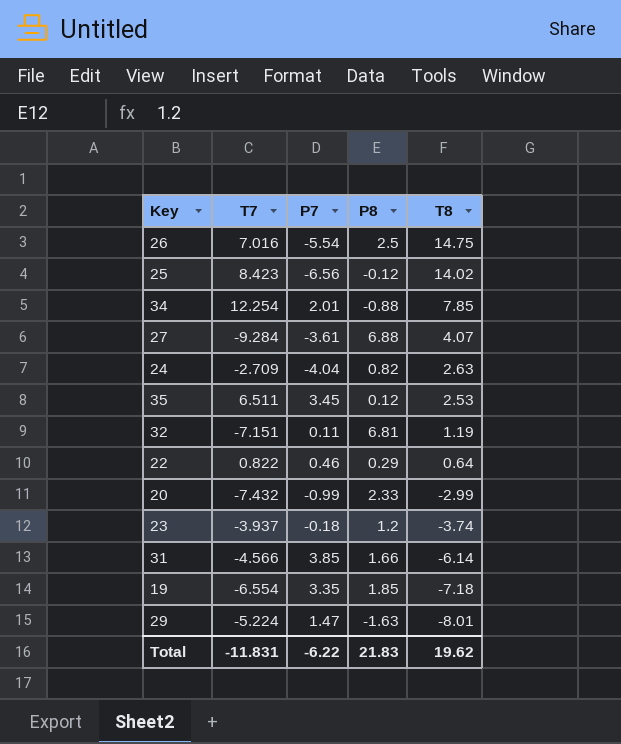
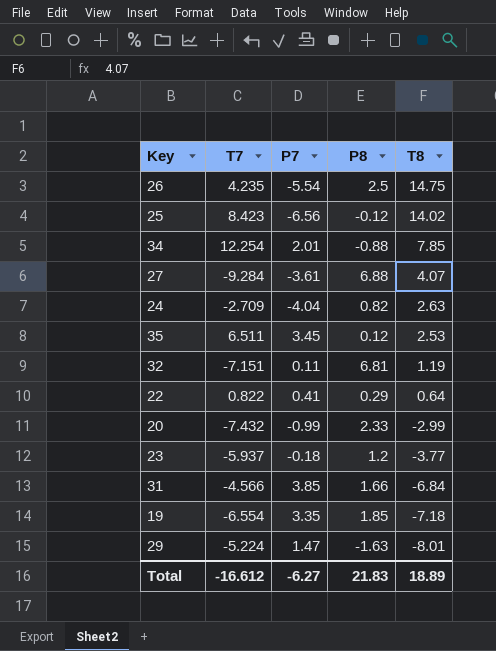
26 | T7: 7.016 -> 4.235
22 | P7: 0.46 -> 0.41
23 | T7: -3.937 -> -5.937
23 | T8: -3.74 -> -3.77
31 | T8: -6.14 -> -6.84
Total | T7: -11.831 -> -16.612
Total | P7: -6.22 -> -6.27
Total | T8: 19.62 -> 18.89

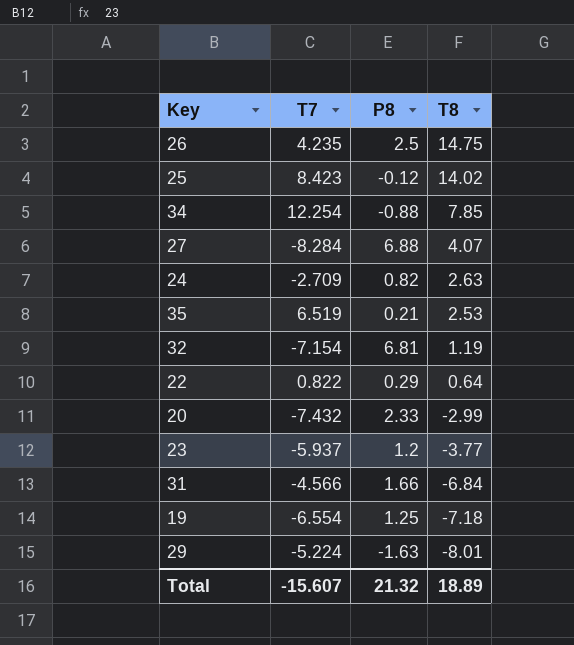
column P7 | position: 3 -> none
27 | T7: -9.284 -> -8.284
35 | T7: 6.511 -> 6.519
35 | P8: 0.12 -> 0.21
32 | T7: -7.151 -> -7.154
19 | P8: 1.85 -> 1.25
Total | T7: -16.612 -> -15.607
Total | P8: 21.83 -> 21.32

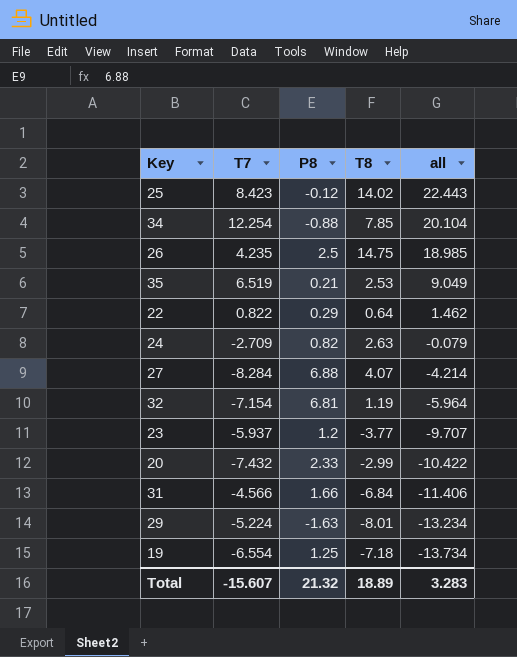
row order: T8 descending -> all descending
column all | formula: none -> [T7] + [T8]

